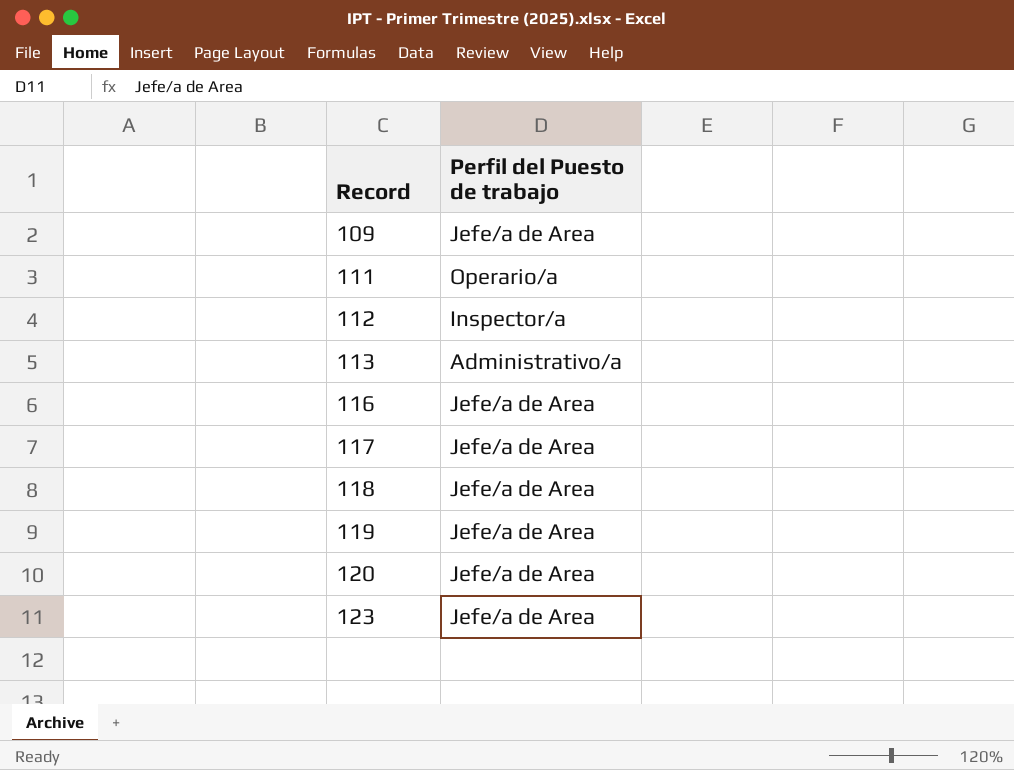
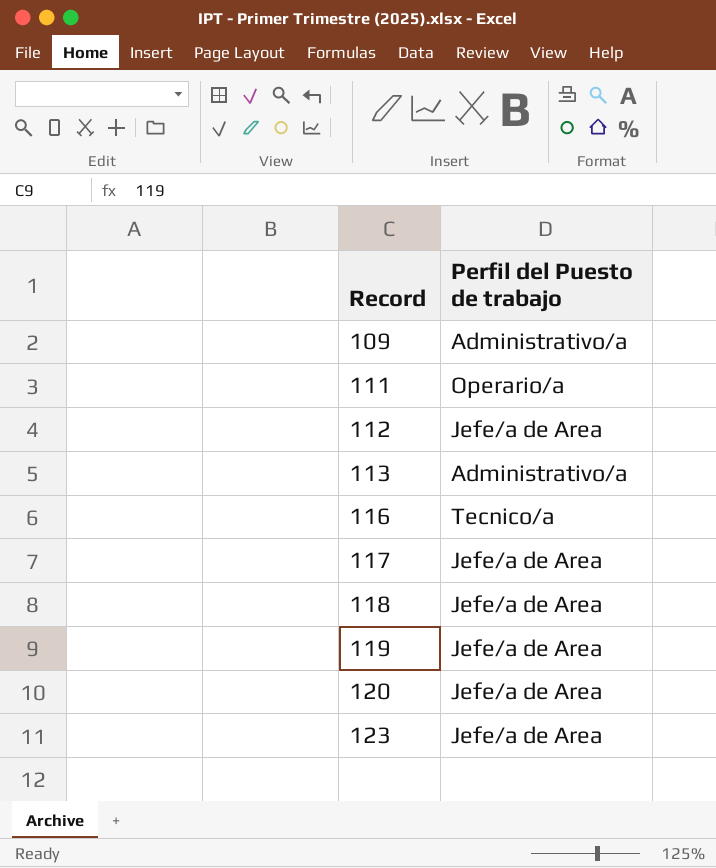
109 | Perfil del Puesto de trabajo: Jefe/a de Area -> Administrativo/a
112 | Perfil del Puesto de trabajo: Inspector/a -> Jefe/a de Area
116 | Perfil del Puesto de trabajo: Jefe/a de Area -> Tecnico/a

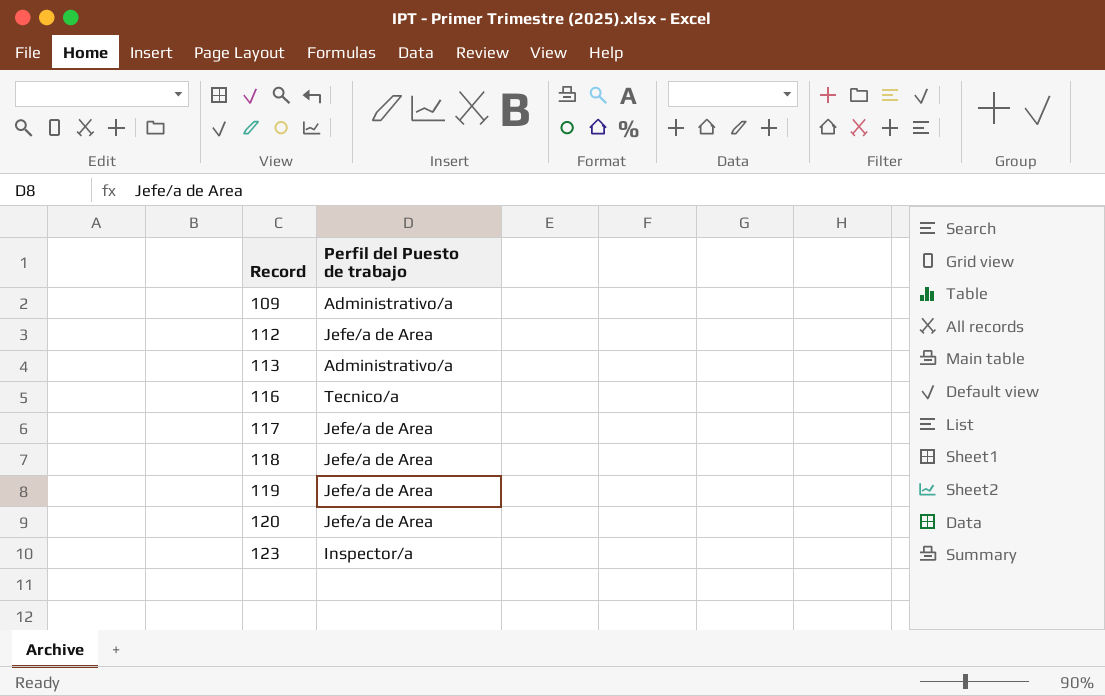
row 111: Operario/a -> none
123 | Perfil del Puesto de trabajo: Jefe/a de Area -> Inspector/a

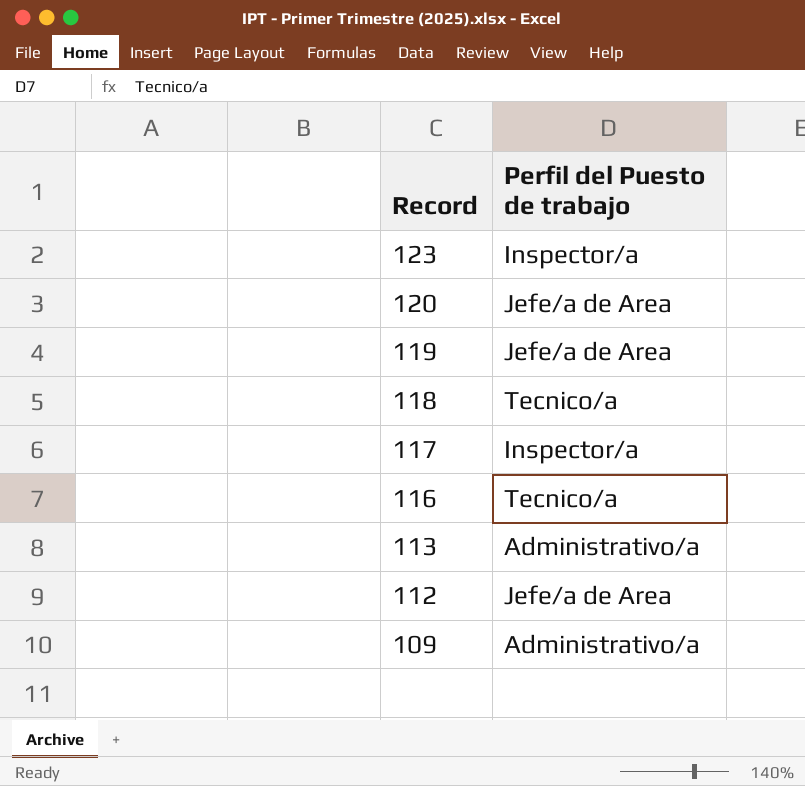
row order: Record ascending -> Record descending
118 | Perfil del Puesto de trabajo: Jefe/a de Area -> Tecnico/a
117 | Perfil del Puesto de trabajo: Jefe/a de Area -> Inspector/a

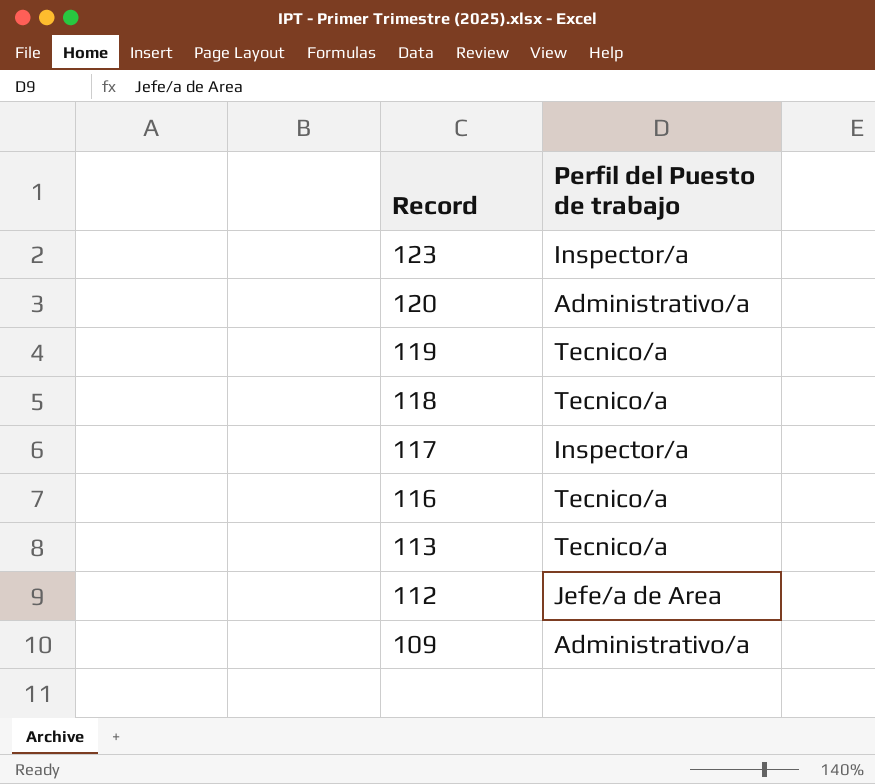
120 | Perfil del Puesto de trabajo: Jefe/a de Area -> Administrativo/a
119 | Perfil del Puesto de trabajo: Jefe/a de Area -> Tecnico/a
113 | Perfil del Puesto de trabajo: Administrativo/a -> Tecnico/a

